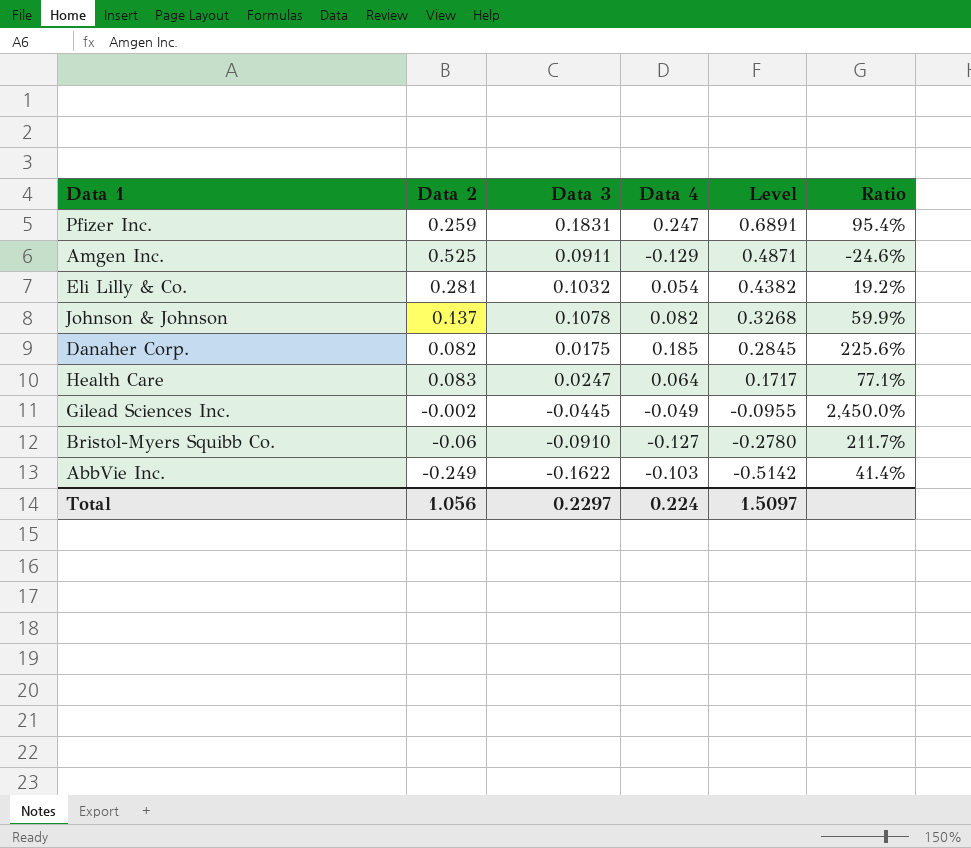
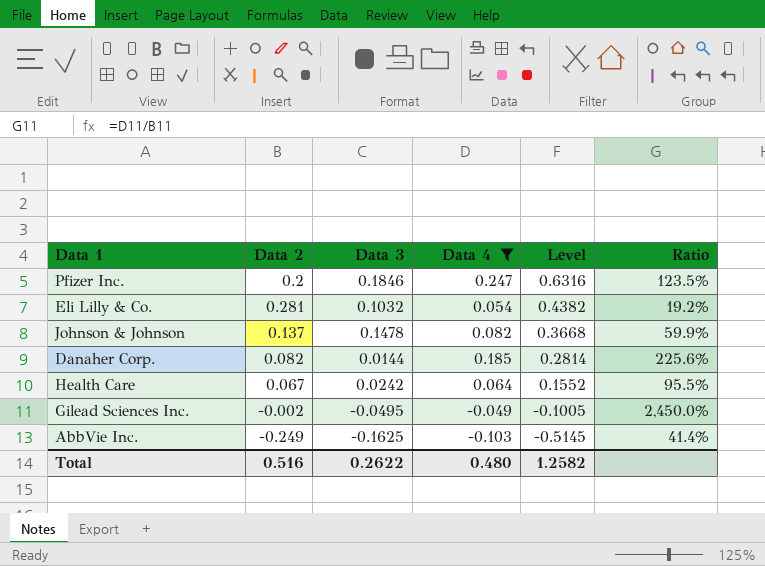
filter: none -> Data 4 >= -0.103
Pfizer Inc. | Data 2: 0.259 -> 0.2
Pfizer Inc. | Data 3: 0.1831 -> 0.1846
Pfizer Inc. | Level: 0.6891 -> 0.6316
Pfizer Inc. | Ratio: 95.4% -> 123.5%
Johnson & Johnson | Data 3: 0.1078 -> 0.1478
Johnson & Johnson | Level: 0.3268 -> 0.3668
Danaher Corp. | Data 3: 0.0175 -> 0.0144
Danaher Corp. | Level: 0.2845 -> 0.2814
Health Care | Data 2: 0.083 -> 0.067
Health Care | Data 3: 0.0247 -> 0.0242
Health Care | Level: 0.1717 -> 0.1552
Health Care | Ratio: 77.1% -> 95.5%
Gilead Sciences Inc. | Data 3: -0.0445 -> -0.0495
Gilead Sciences Inc. | Level: -0.0955 -> -0.1005
AbbVie Inc. | Data 3: -0.1622 -> -0.1625
AbbVie Inc. | Level: -0.5142 -> -0.5145
Total | Data 2: 1.056 -> 0.516
Total | Data 3: 0.2297 -> 0.2622
Total | Data 4: 0.224 -> 0.480
Total | Level: 1.5097 -> 1.2582

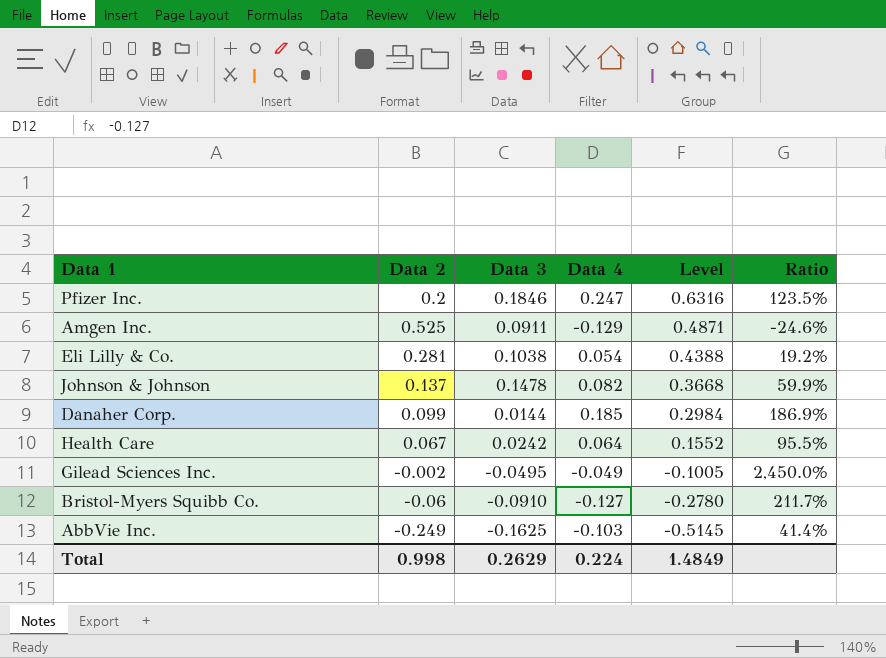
filter: Data 4 >= -0.103 -> none
Eli Lilly & Co. | Data 3: 0.1032 -> 0.1038
Eli Lilly & Co. | Level: 0.4382 -> 0.4388
Danaher Corp. | Data 2: 0.082 -> 0.099
Danaher Corp. | Level: 0.2814 -> 0.2984
Danaher Corp. | Ratio: 225.6% -> 186.9%
Total | Data 2: 0.516 -> 0.998
Total | Data 3: 0.2622 -> 0.2629
Total | Data 4: 0.480 -> 0.224
Total | Level: 1.2582 -> 1.4849

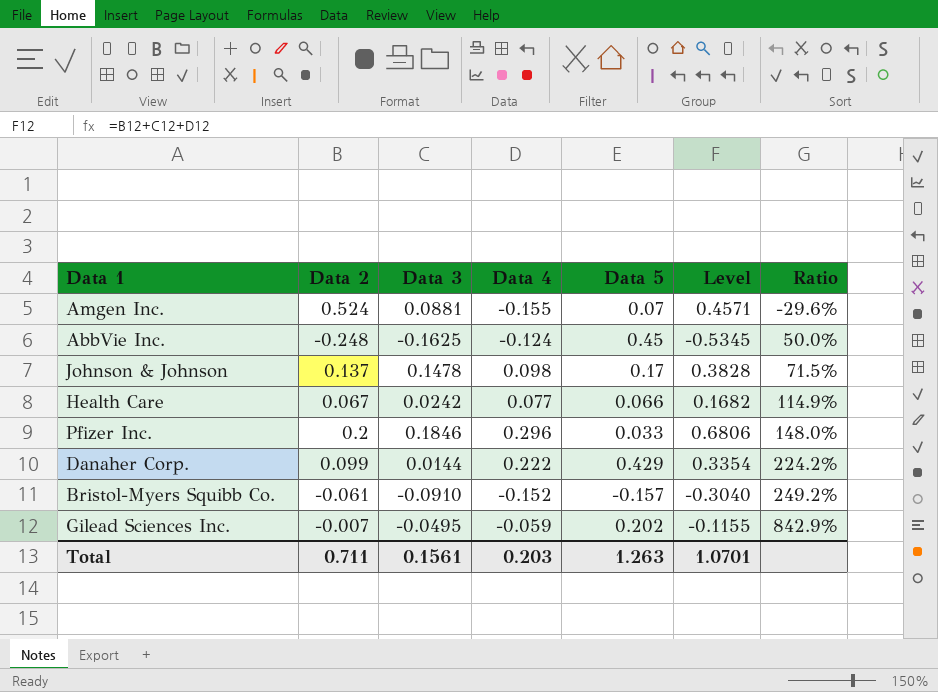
row order: Level descending -> Ratio ascending
column Data 5 | position: none -> 5
row Eli Lilly & Co.: 0.281 | 0.1038 | 0.054 | 0.4388 | 19.2% -> none
Amgen Inc. | Data 2: 0.525 -> 0.524
Amgen Inc. | Data 3: 0.0911 -> 0.0881
Amgen Inc. | Data 4: -0.129 -> -0.155
Amgen Inc. | Level: 0.4871 -> 0.4571
Amgen Inc. | Ratio: -24.6% -> -29.6%
AbbVie Inc. | Data 2: -0.249 -> -0.248
AbbVie Inc. | Data 4: -0.103 -> -0.124
AbbVie Inc. | Level: -0.5145 -> -0.5345
AbbVie Inc. | Ratio: 41.4% -> 50.0%
Johnson & Johnson | Data 4: 0.082 -> 0.098
Johnson & Johnson | Level: 0.3668 -> 0.3828
Johnson & Johnson | Ratio: 59.9% -> 71.5%
Health Care | Data 4: 0.064 -> 0.077
Health Care | Level: 0.1552 -> 0.1682
Health Care | Ratio: 95.5% -> 114.9%
Pfizer Inc. | Data 4: 0.247 -> 0.296
Pfizer Inc. | Level: 0.6316 -> 0.6806
Pfizer Inc. | Ratio: 123.5% -> 148.0%
Danaher Corp. | Data 4: 0.185 -> 0.222
Danaher Corp. | Level: 0.2984 -> 0.3354
Danaher Corp. | Ratio: 186.9% -> 224.2%
Bristol-Myers Squibb Co. | Data 2: -0.06 -> -0.061
Bristol-Myers Squibb Co. | Data 4: -0.127 -> -0.152
Bristol-Myers Squibb Co. | Level: -0.2780 -> -0.3040
Bristol-Myers Squibb Co. | Ratio: 211.7% -> 249.2%
Gilead Sciences Inc. | Data 2: -0.002 -> -0.007
Gilead Sciences Inc. | Data 4: -0.049 -> -0.059
Gilead Sciences Inc. | Level: -0.1005 -> -0.1155
Gilead Sciences Inc. | Ratio: 2,450.0% -> 842.9%
Total | Data 2: 0.998 -> 0.711
Total | Data 3: 0.2629 -> 0.1561
Total | Data 4: 0.224 -> 0.203
Total | Level: 1.4849 -> 1.0701

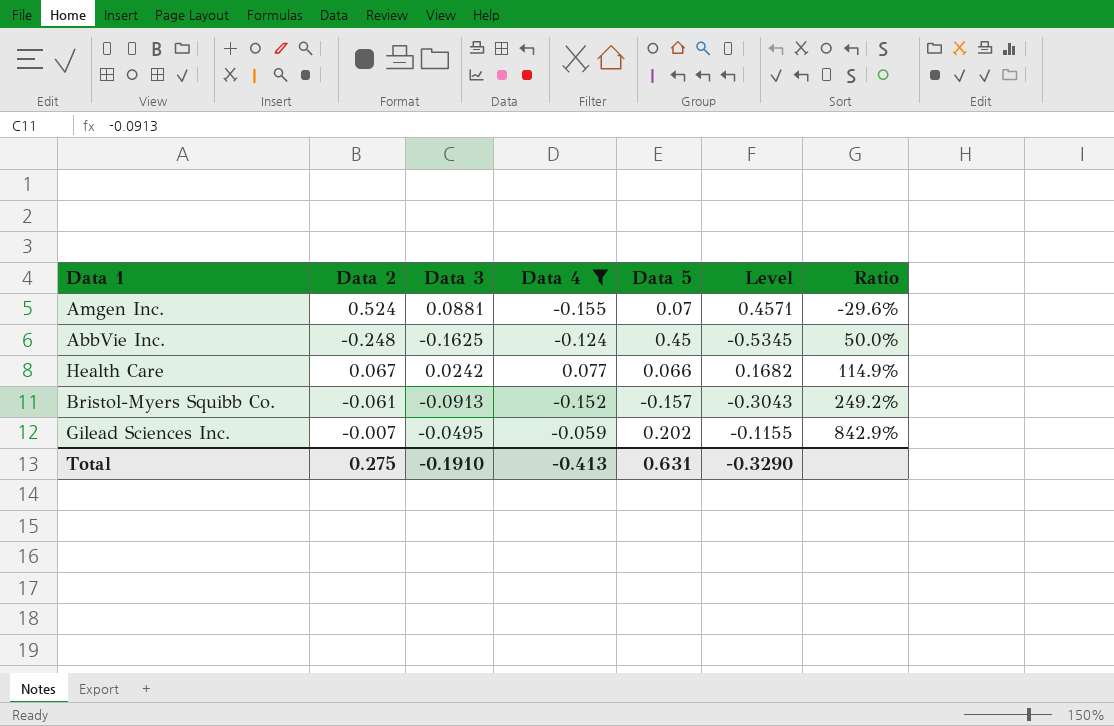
filter: none -> Data 4 <= 0.077
Bristol-Myers Squibb Co. | Data 3: -0.0910 -> -0.0913
Bristol-Myers Squibb Co. | Level: -0.3040 -> -0.3043
Total | Data 2: 0.711 -> 0.275
Total | Data 3: 0.1561 -> -0.1910
Total | Data 4: 0.203 -> -0.413
Total | Data 5: 1.263 -> 0.631
Total | Level: 1.0701 -> -0.3290

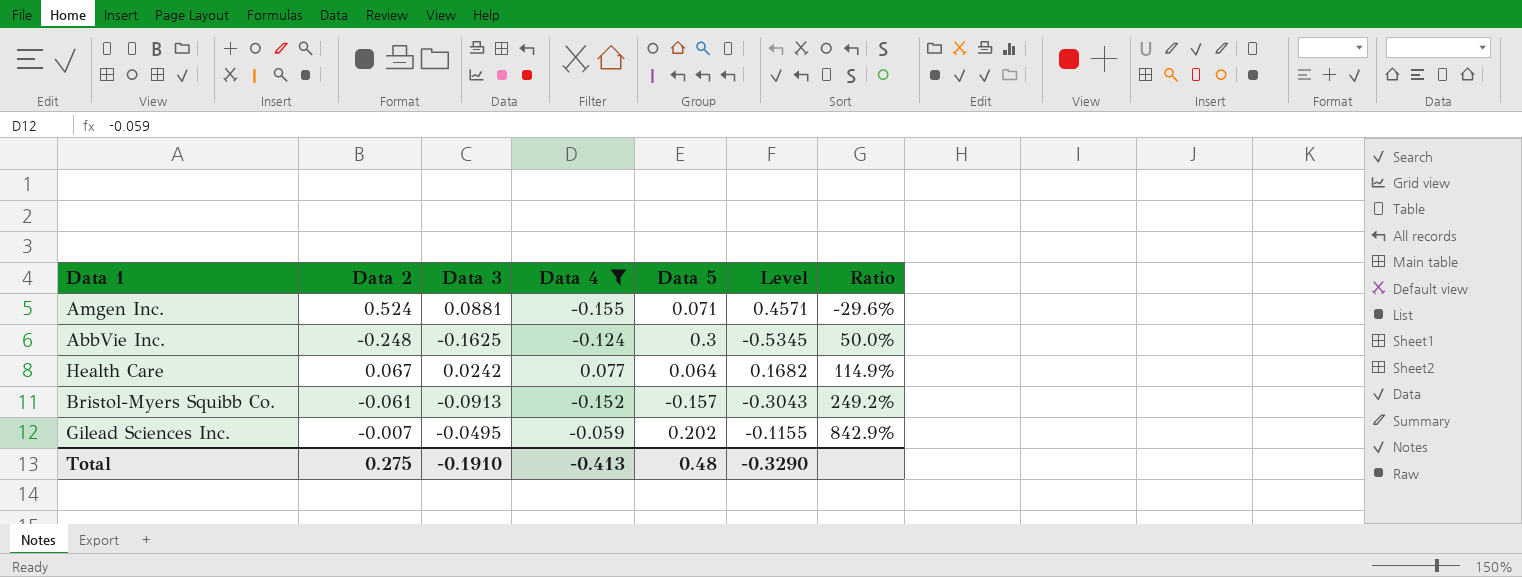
Amgen Inc. | Data 5: 0.07 -> 0.071
AbbVie Inc. | Data 5: 0.45 -> 0.3
Health Care | Data 5: 0.066 -> 0.064
Total | Data 5: 0.631 -> 0.48

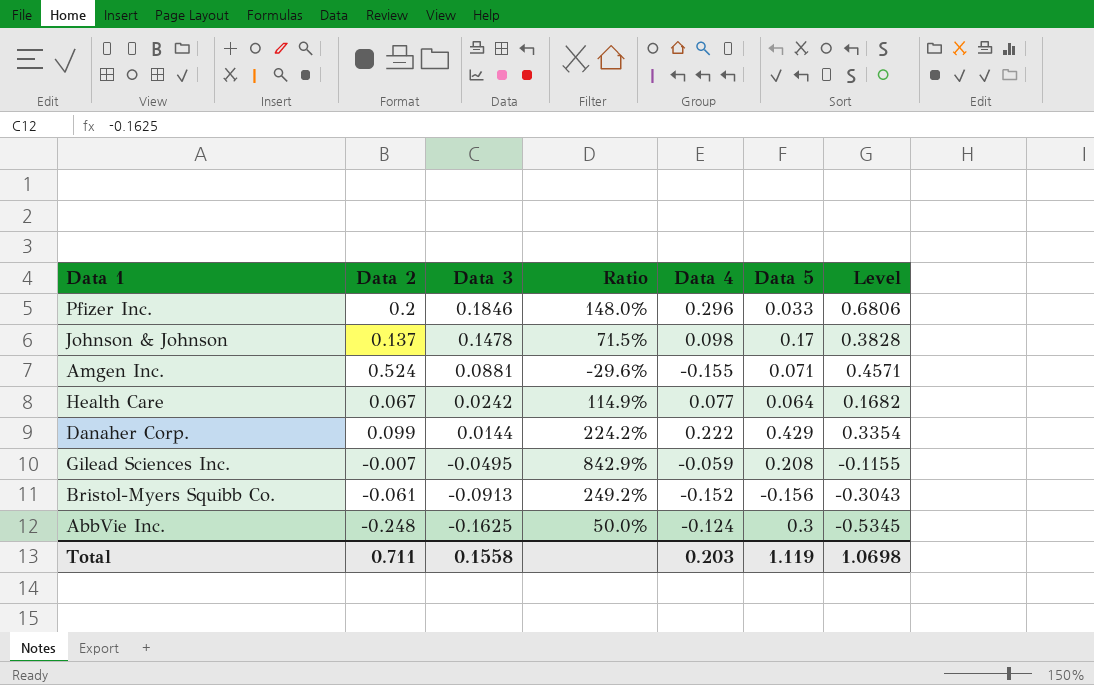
filter: Data 4 <= 0.077 -> none
row order: Ratio ascending -> Data 3 descending
column Ratio | position: 7 -> 4
Gilead Sciences Inc. | Data 5: 0.202 -> 0.208
Bristol-Myers Squibb Co. | Data 5: -0.157 -> -0.156
Total | Data 2: 0.275 -> 0.711
Total | Data 3: -0.1910 -> 0.1558
Total | Data 4: -0.413 -> 0.203
Total | Data 5: 0.48 -> 1.119
Total | Level: -0.3290 -> 1.0698

